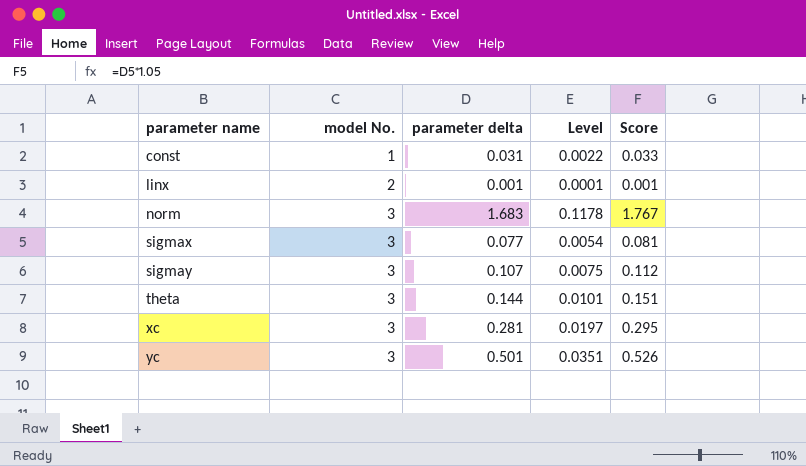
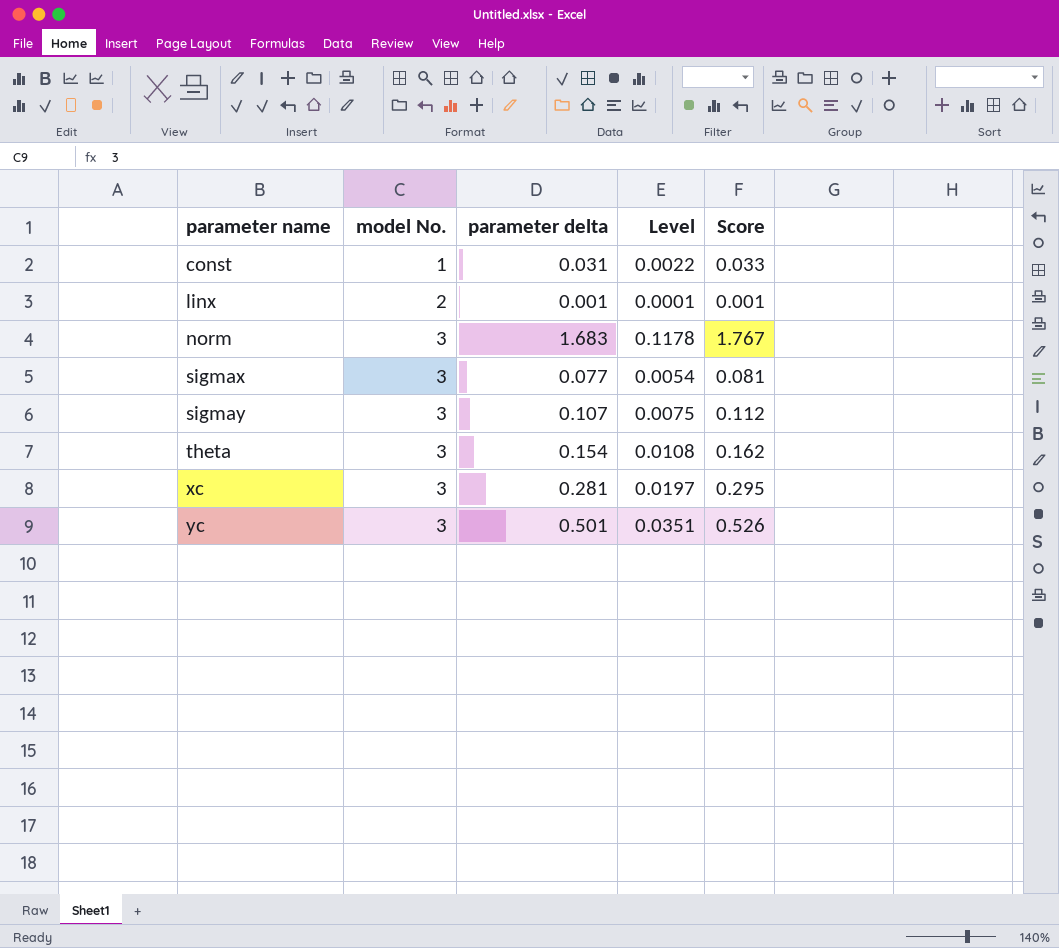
theta | parameter delta: 0.144 -> 0.154
theta | Level: 0.0101 -> 0.0108
theta | Score: 0.151 -> 0.162

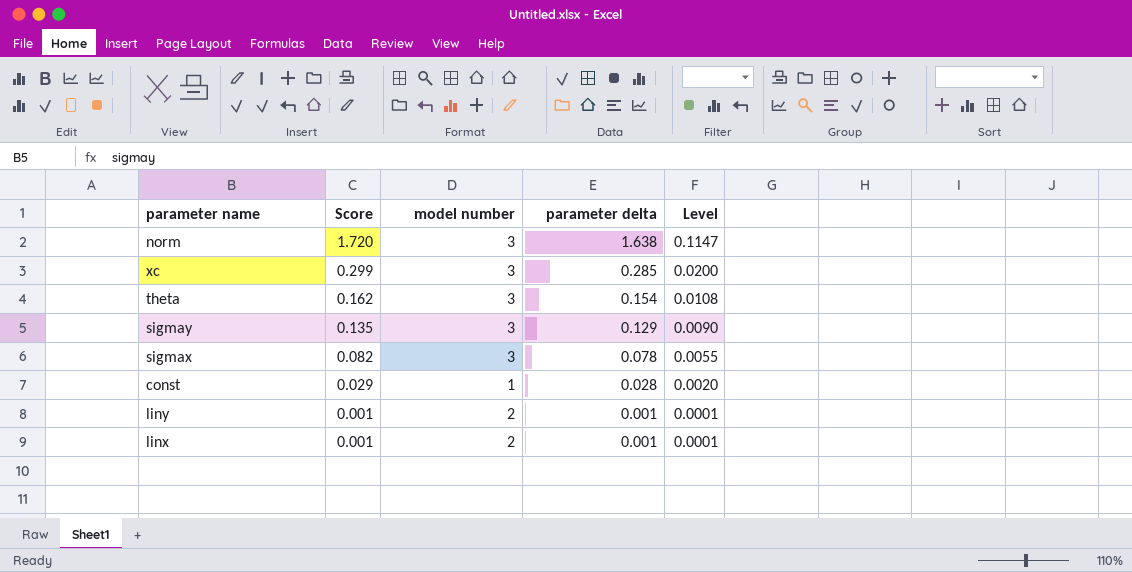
row order: parameter name ascending -> Score descending
column Score | position: 5 -> 2
column name: model No. -> model number
row yc: 3 | 0.501 | 0.0351 | 0.526 -> none
norm | Score: 1.767 -> 1.720
norm | parameter delta: 1.683 -> 1.638
norm | Level: 0.1178 -> 0.1147
xc | Score: 0.295 -> 0.299
xc | parameter delta: 0.281 -> 0.285
xc | Level: 0.0197 -> 0.0200
sigmay | Score: 0.112 -> 0.135
sigmay | parameter delta: 0.107 -> 0.129
sigmay | Level: 0.0075 -> 0.0090
sigmax | Score: 0.081 -> 0.082
sigmax | parameter delta: 0.077 -> 0.078
sigmax | Level: 0.0054 -> 0.0055
const | Score: 0.033 -> 0.029
const | parameter delta: 0.031 -> 0.028
const | Level: 0.0022 -> 0.0020
row liny: none -> 0.001 | 2 | 0.001 | 0.0001

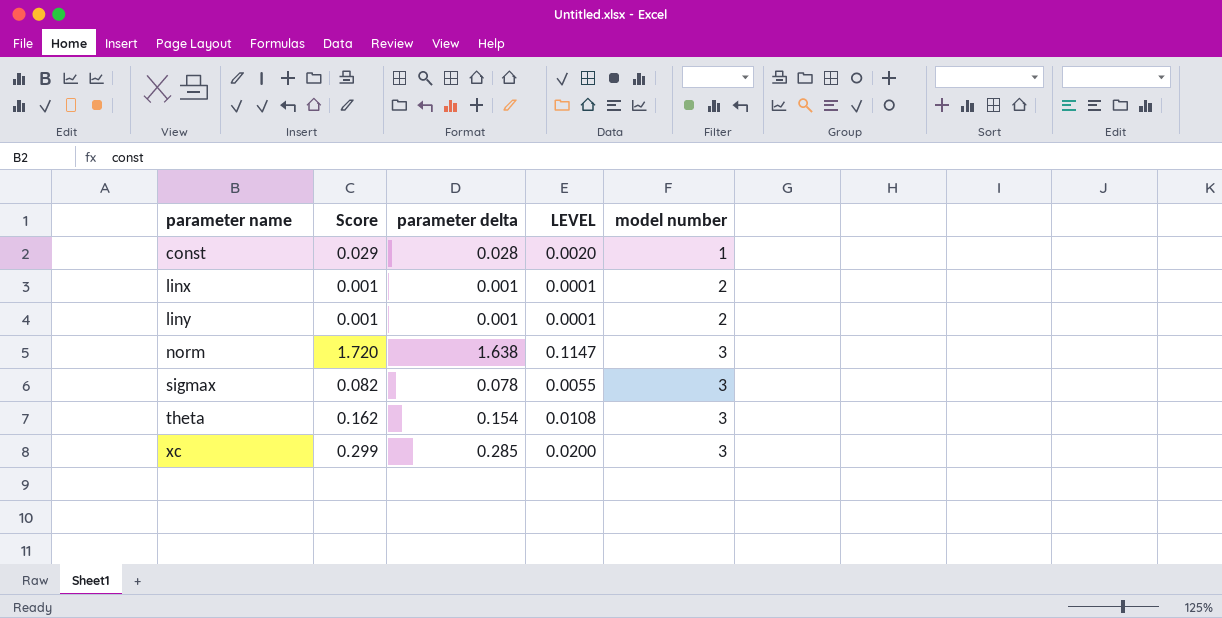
row order: Score descending -> parameter name ascending
column name: Level -> LEVEL
column model number | position: 3 -> 5
row sigmay: 0.135 | 3 | 0.129 | 0.0090 -> none

